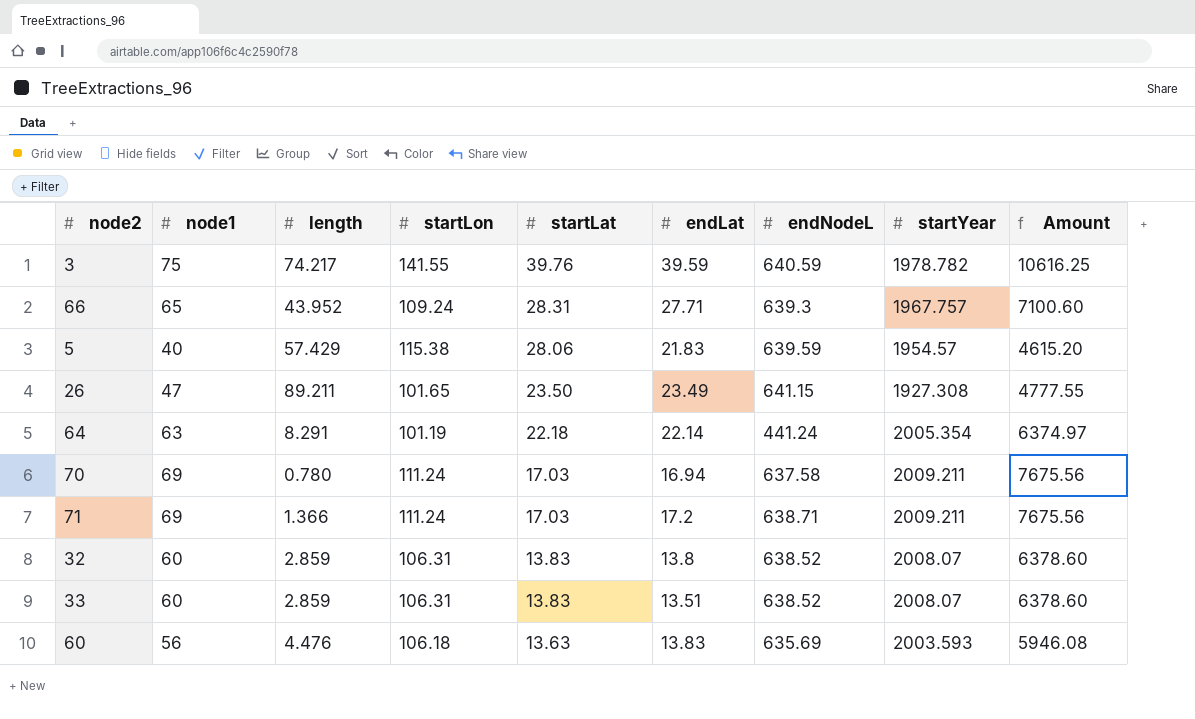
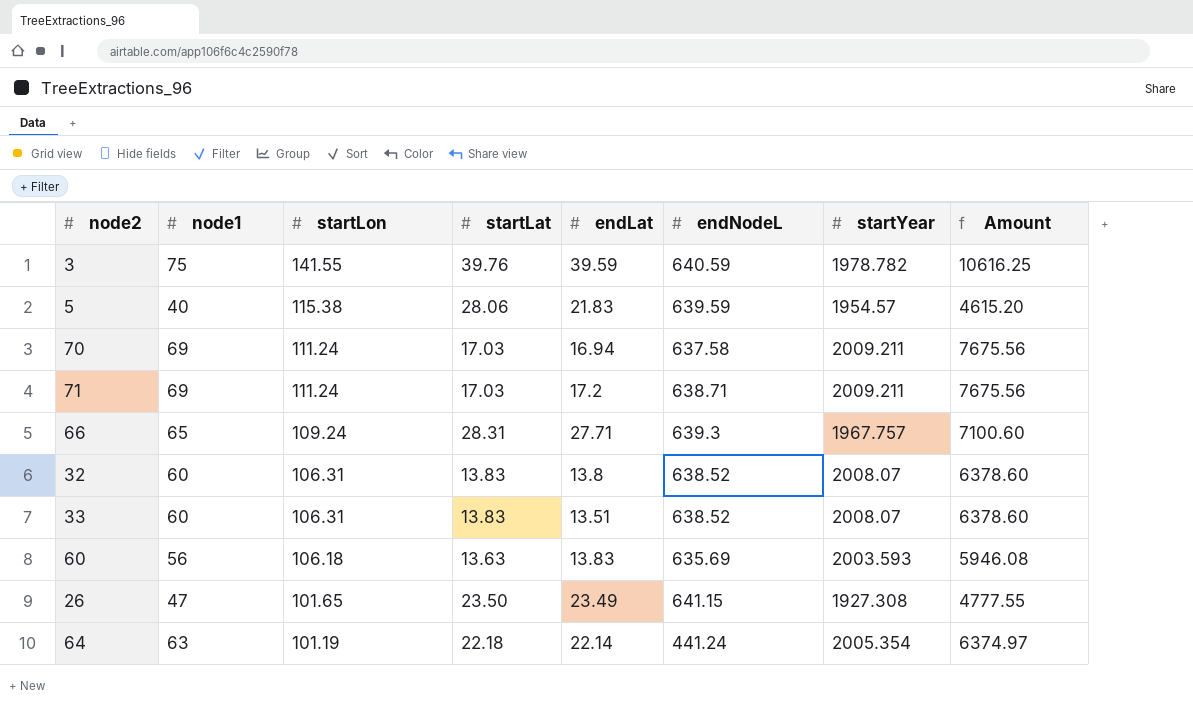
row order: startLat descending -> startLon descending
column length | position: 3 -> none

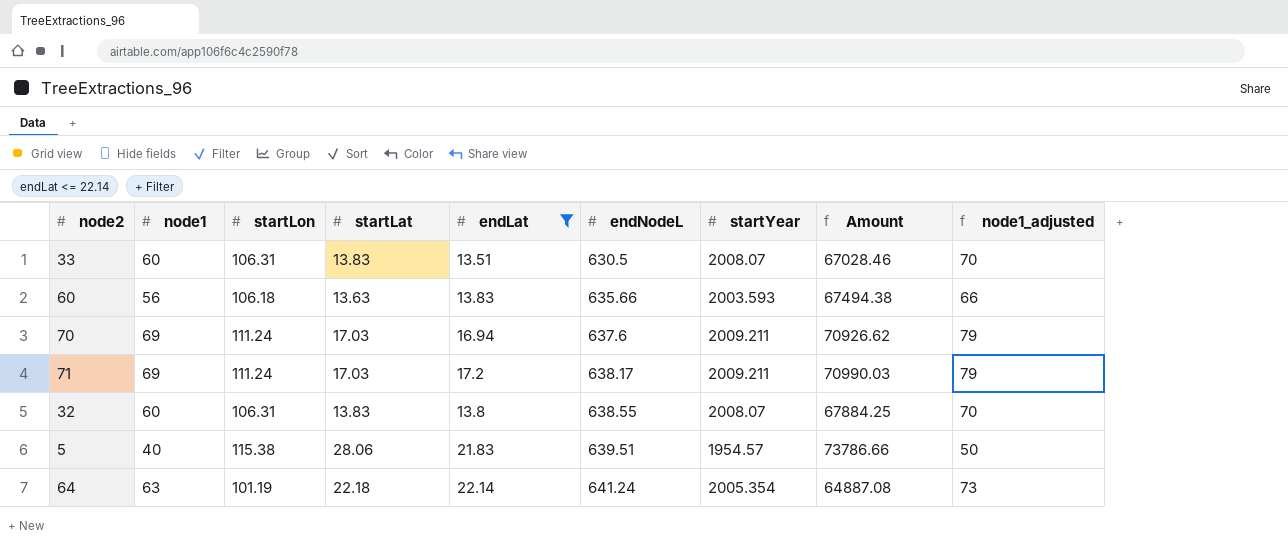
filter: none -> endLat <= 22.14
row order: startLon descending -> endNodeL ascending
column Amount | formula: [node1] * [startLon] -> [startLon] * [endNodeL]
column node1_adjusted | formula: none -> [node1] + 10
33 | endNodeL: 638.52 -> 630.5
60 | endNodeL: 635.69 -> 635.66
70 | endNodeL: 637.58 -> 637.6
71 | endNodeL: 638.71 -> 638.17
32 | endNodeL: 638.52 -> 638.55
5 | endNodeL: 639.59 -> 639.51
64 | endNodeL: 441.24 -> 641.24

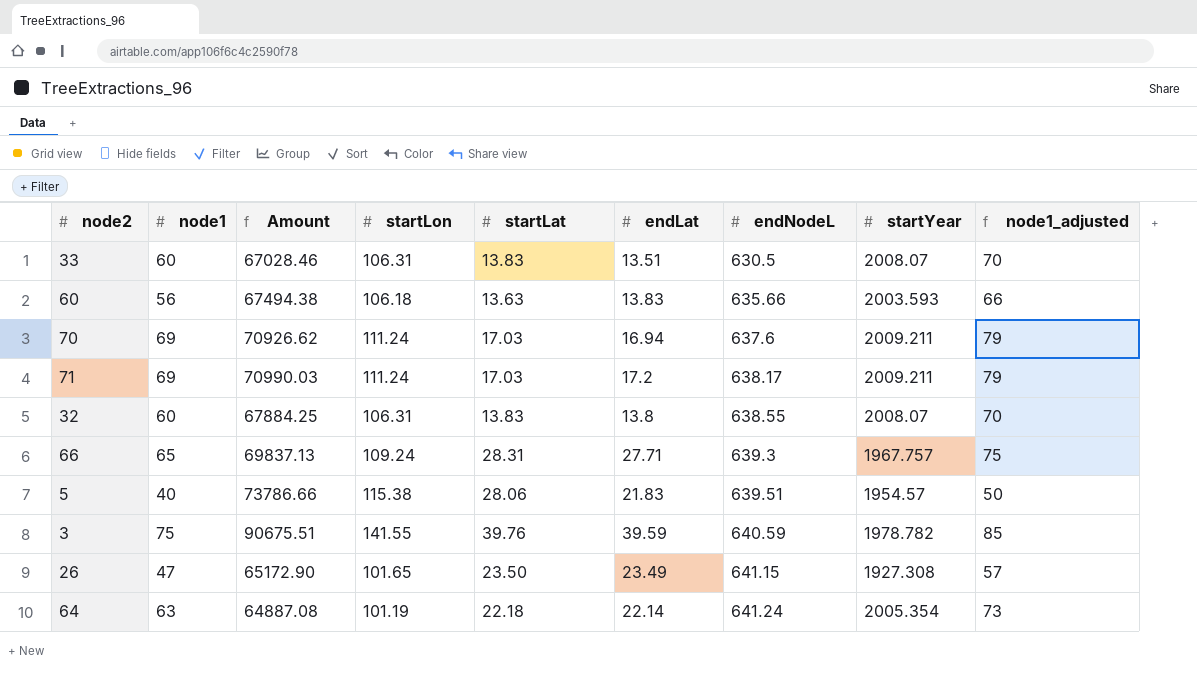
filter: endLat <= 22.14 -> none
column Amount | position: 8 -> 3

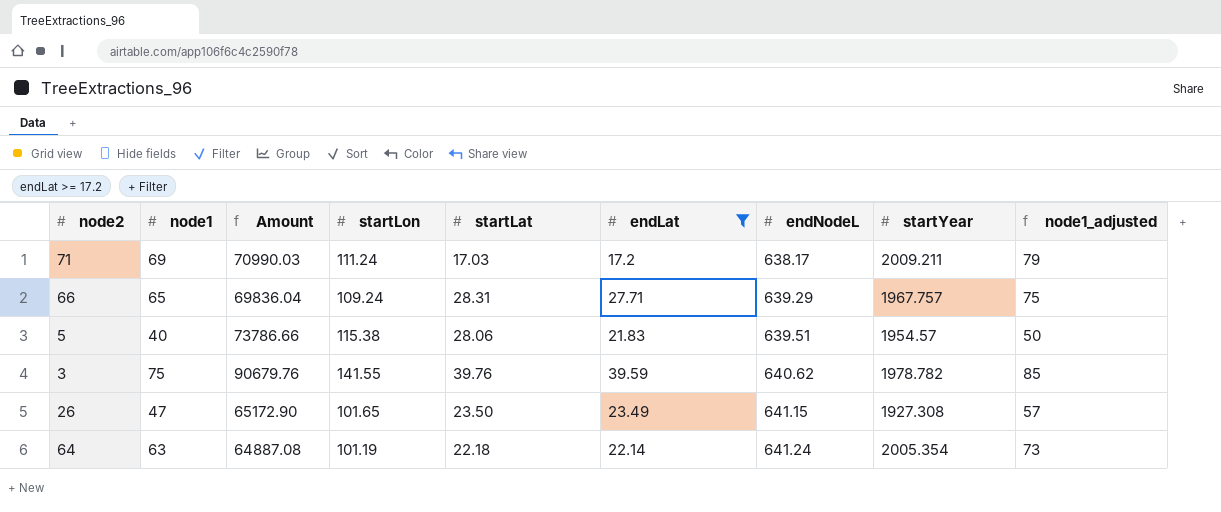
filter: none -> endLat >= 17.2
66 | Amount: 69837.13 -> 69836.04
66 | endNodeL: 639.3 -> 639.29
3 | Amount: 90675.51 -> 90679.76
3 | endNodeL: 640.59 -> 640.62

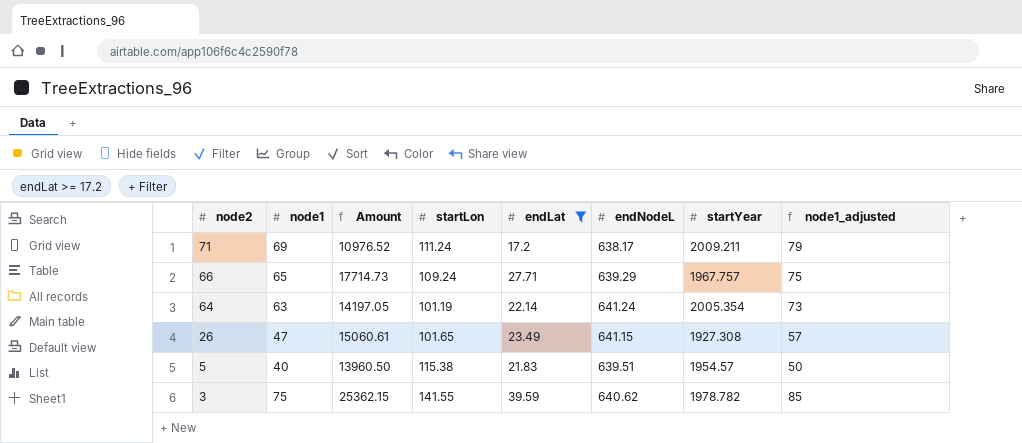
row order: endNodeL ascending -> node2 descending
column startLat | position: 5 -> none
column Amount | formula: [startLon] * [endNodeL] -> [endLat] * [endNodeL]

